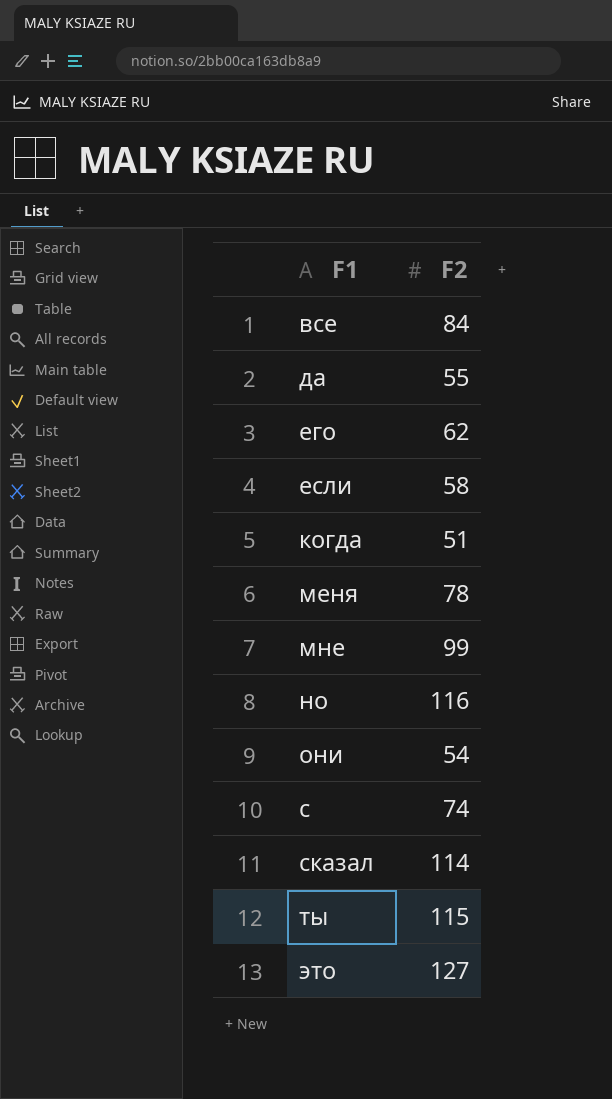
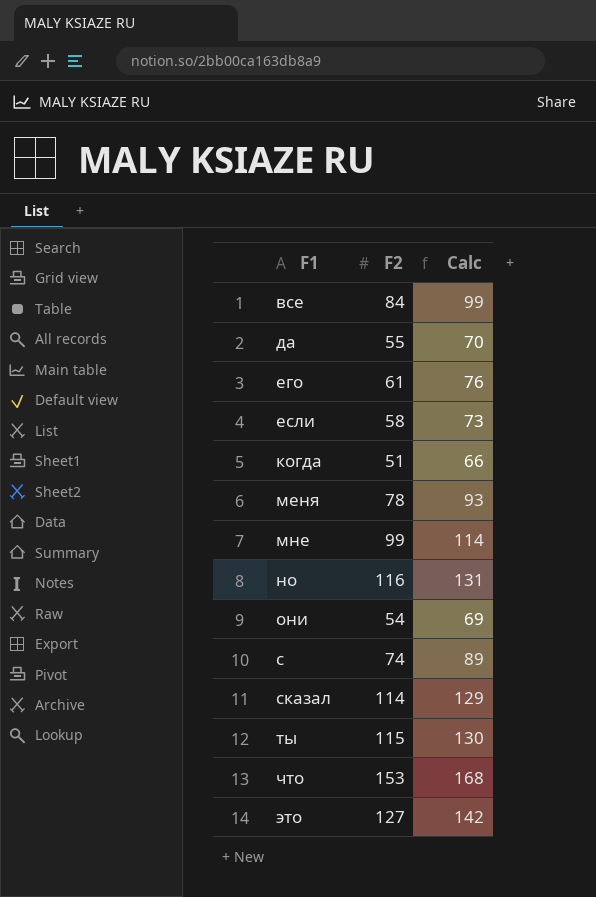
column Calc | formula: none -> [F2] + 15
его | F2: 62 -> 61
row что: none -> 153 | 168

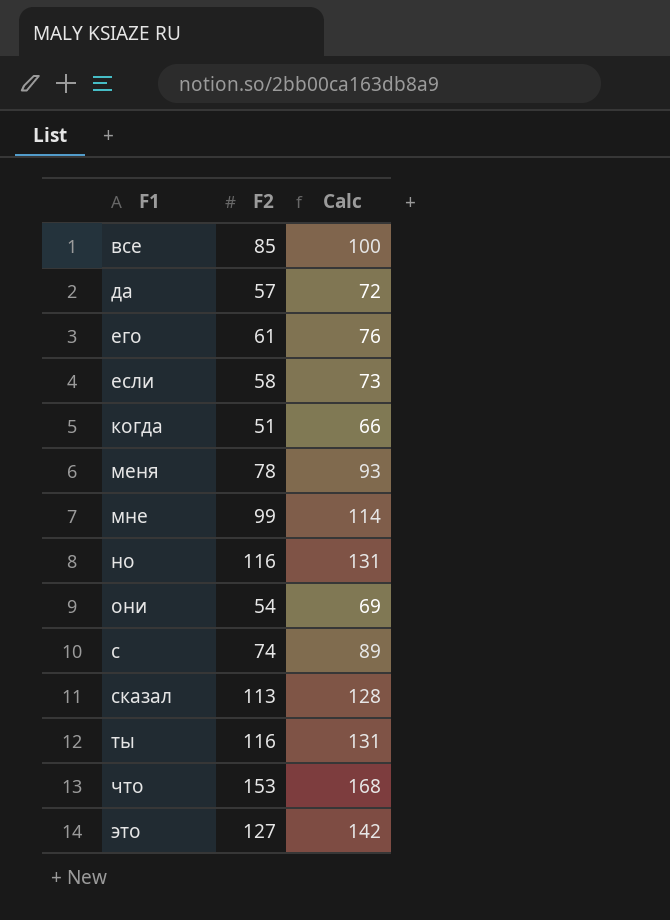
все | F2: 84 -> 85
все | Calc: 99 -> 100
да | F2: 55 -> 57
да | Calc: 70 -> 72
сказал | F2: 114 -> 113
сказал | Calc: 129 -> 128
ты | F2: 115 -> 116
ты | Calc: 130 -> 131

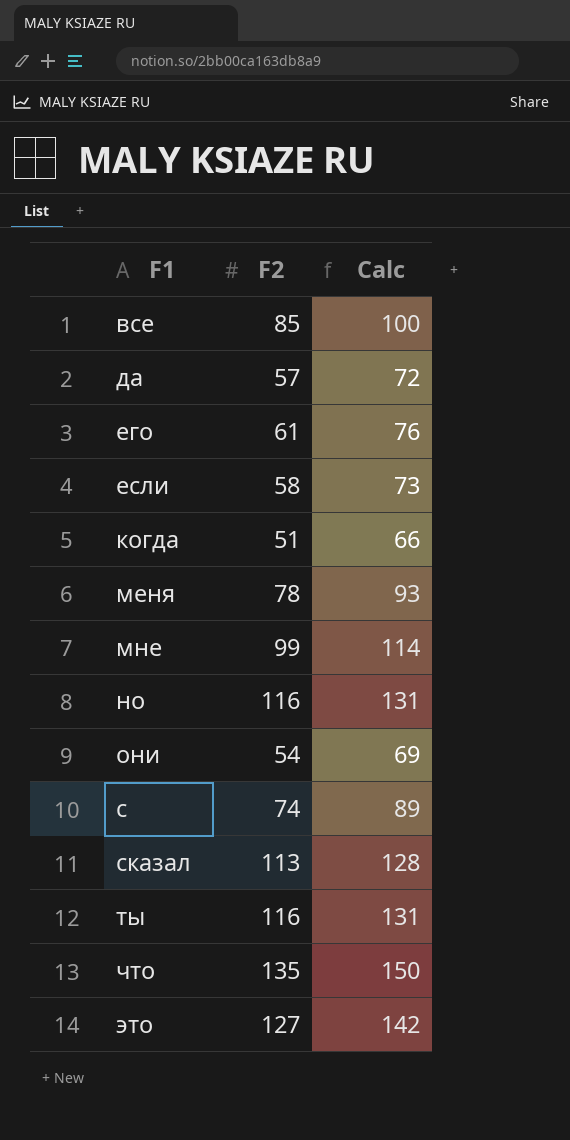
что | F2: 153 -> 135
что | Calc: 168 -> 150

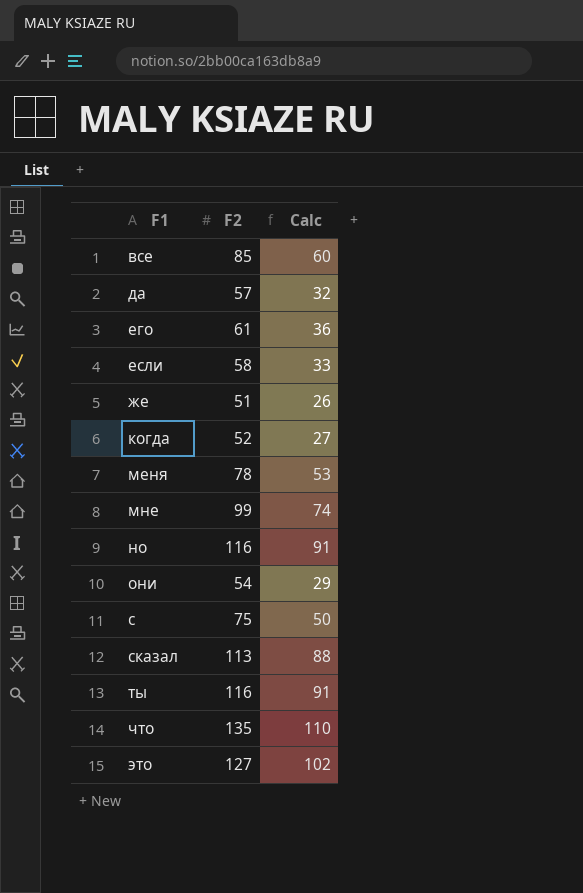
column Calc | formula: [F2] + 15 -> [F2] - 25
row же: none -> 51 | 26
когда | F2: 51 -> 52
с | F2: 74 -> 75

